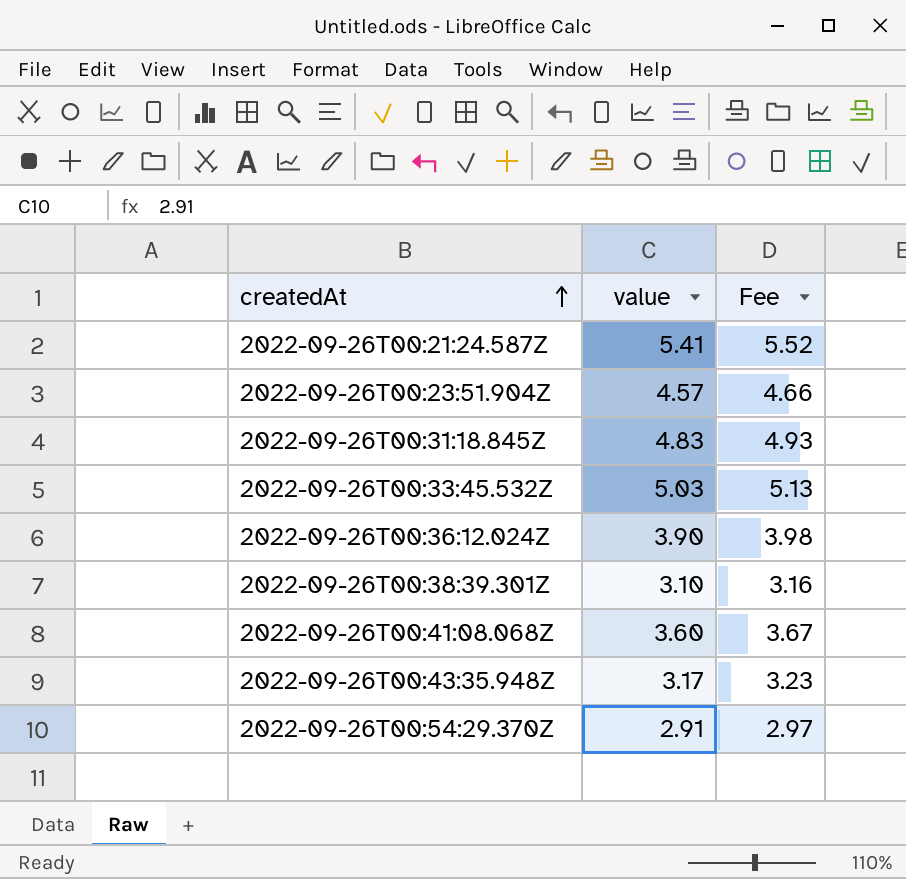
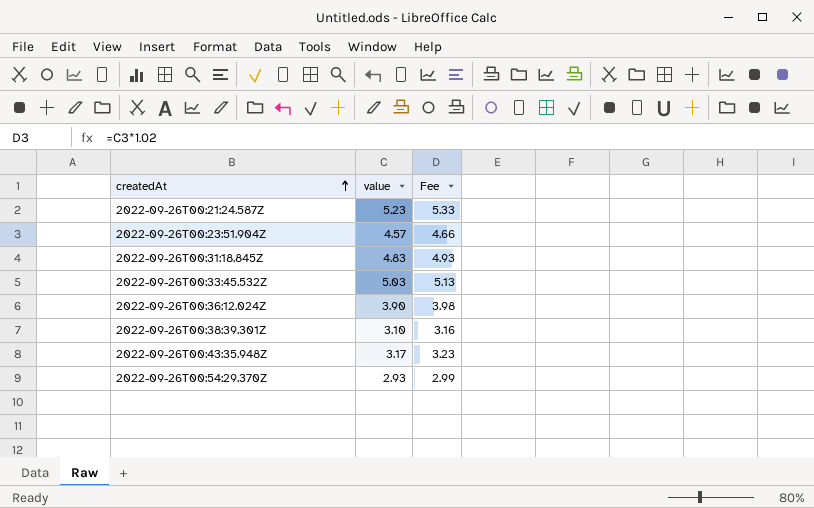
row 2022-09-26T00:41:08.068Z: 3.60 | 3.67 -> none
2022-09-26T00:21:24.587Z | value: 5.41 -> 5.23
2022-09-26T00:21:24.587Z | Fee: 5.52 -> 5.33
2022-09-26T00:54:29.370Z | value: 2.91 -> 2.93
2022-09-26T00:54:29.370Z | Fee: 2.97 -> 2.99

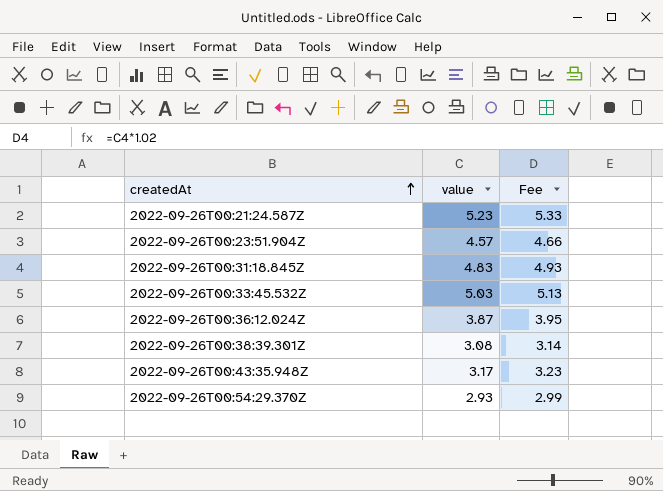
2022-09-26T00:36:12.024Z | value: 3.90 -> 3.87
2022-09-26T00:36:12.024Z | Fee: 3.98 -> 3.95
2022-09-26T00:38:39.301Z | value: 3.10 -> 3.08
2022-09-26T00:38:39.301Z | Fee: 3.16 -> 3.14

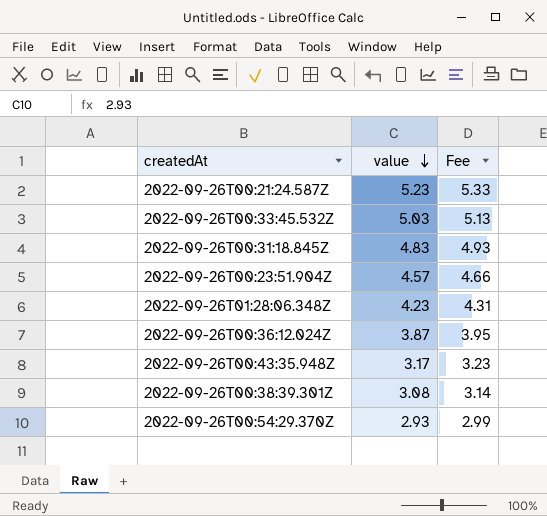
row order: createdAt ascending -> value descending
row 2022-09-26T01:28:06.348Z: none -> 4.23 | 4.31

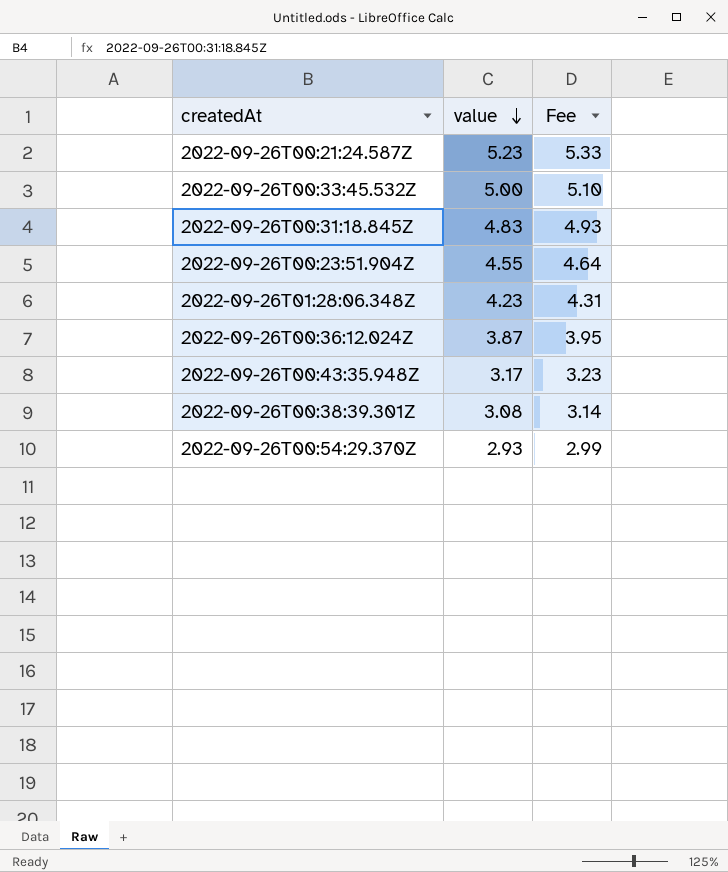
2022-09-26T00:33:45.532Z | value: 5.03 -> 5.00
2022-09-26T00:33:45.532Z | Fee: 5.13 -> 5.10
2022-09-26T00:23:51.904Z | value: 4.57 -> 4.55
2022-09-26T00:23:51.904Z | Fee: 4.66 -> 4.64

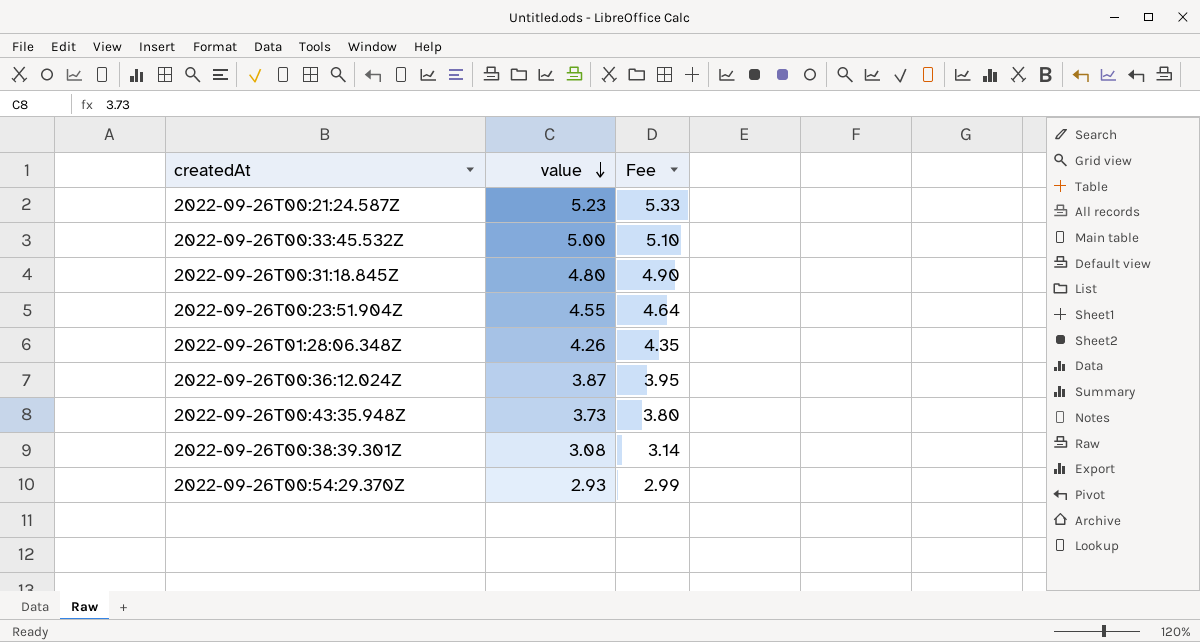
2022-09-26T00:31:18.845Z | value: 4.83 -> 4.80
2022-09-26T00:31:18.845Z | Fee: 4.93 -> 4.90
2022-09-26T01:28:06.348Z | value: 4.23 -> 4.26
2022-09-26T01:28:06.348Z | Fee: 4.31 -> 4.35
2022-09-26T00:43:35.948Z | value: 3.17 -> 3.73
2022-09-26T00:43:35.948Z | Fee: 3.23 -> 3.80

